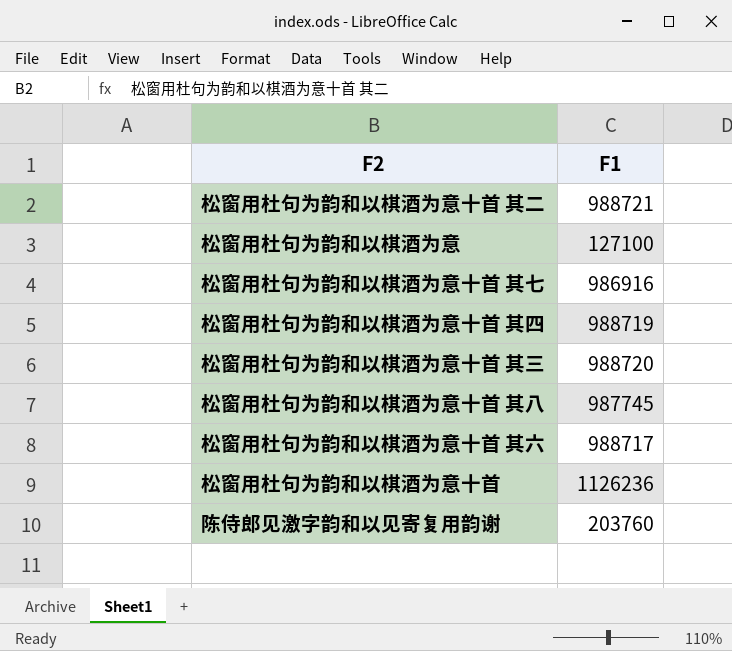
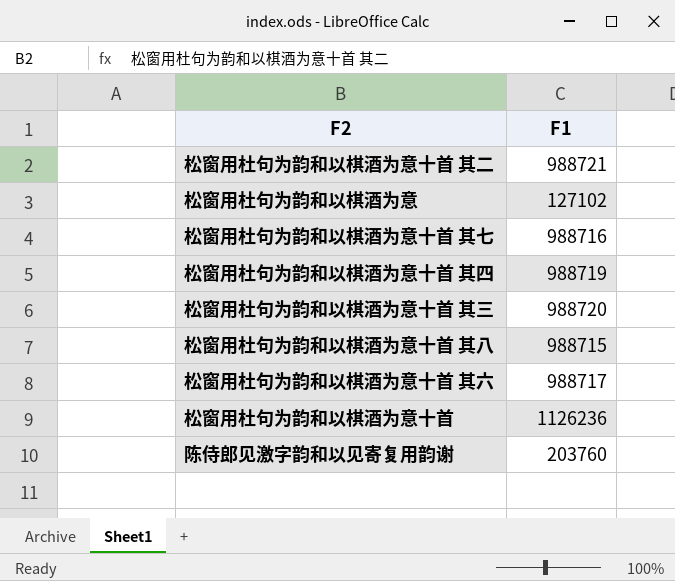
松窗用杜句为韵和以棋酒为意 | F1: 127100 -> 127102
松窗用杜句为韵和以棋酒为意十首 其七 | F1: 986916 -> 988716
松窗用杜句为韵和以棋酒为意十首 其八 | F1: 987745 -> 988715

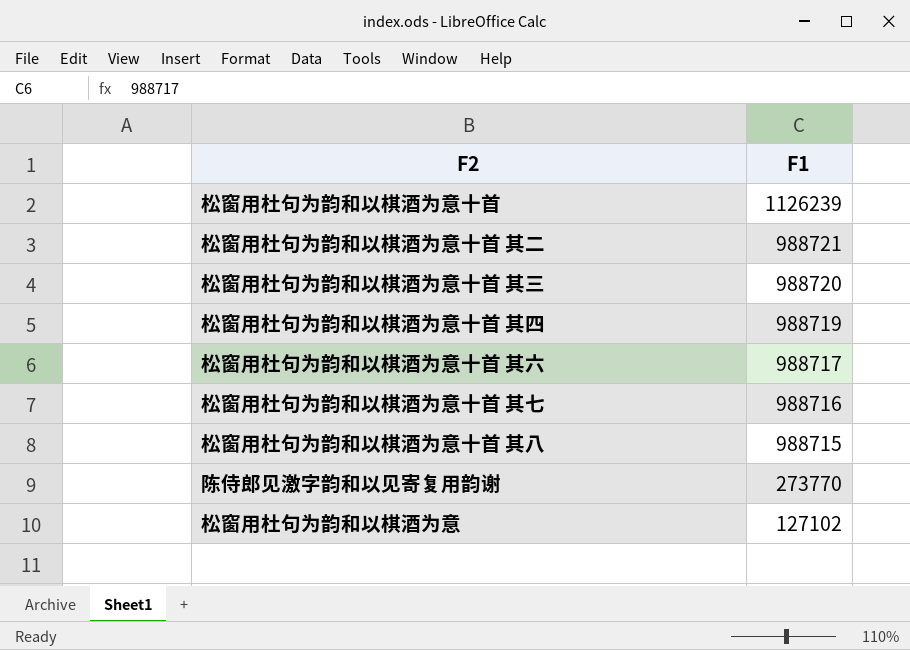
row order: none -> F1 descending
松窗用杜句为韵和以棋酒为意十首 | F1: 1126236 -> 1126239
陈侍郎见激字韵和以见寄复用韵谢 | F1: 203760 -> 273770

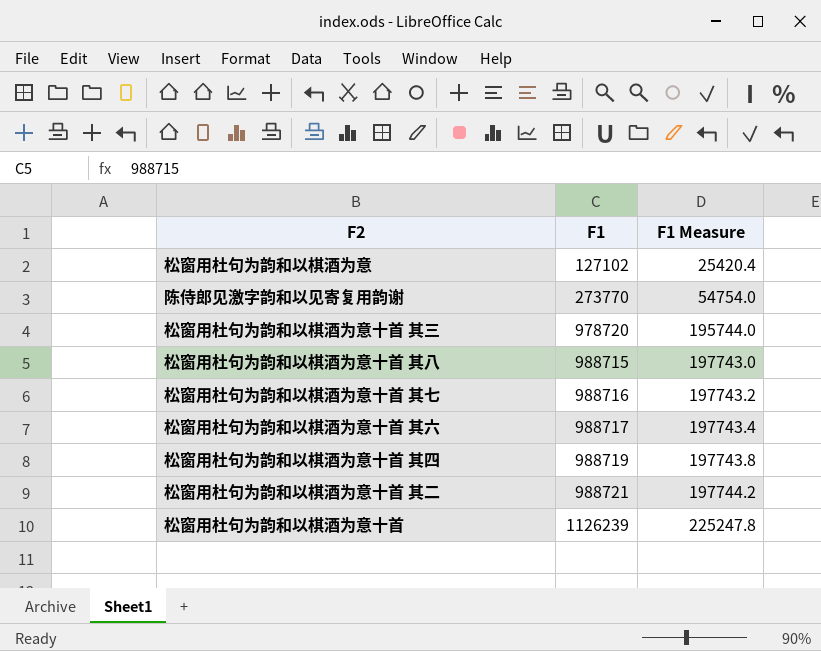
row order: F1 descending -> F1 ascending
column F1 Measure | formula: none -> [F1] * 0.2
松窗用杜句为韵和以棋酒为意十首 其三 | F1: 988720 -> 978720

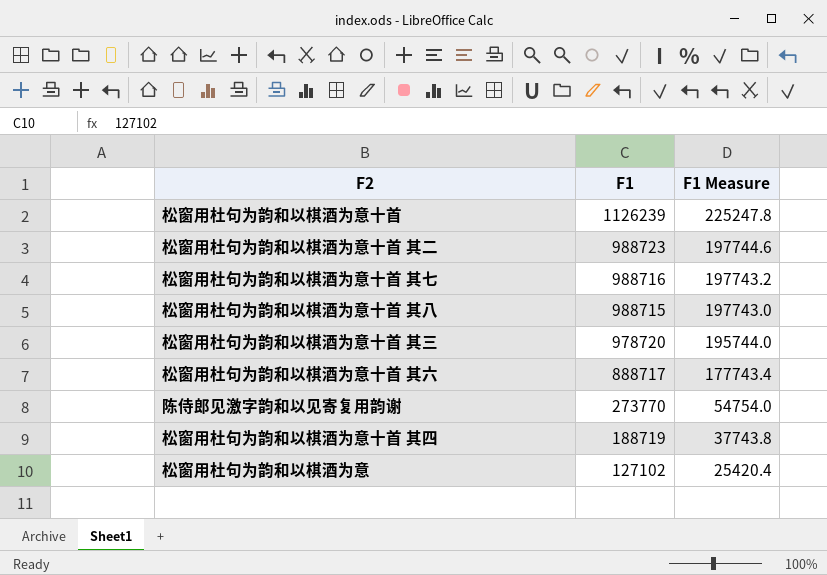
row order: F1 ascending -> F1 descending
松窗用杜句为韵和以棋酒为意十首 其二 | F1: 988721 -> 988723
松窗用杜句为韵和以棋酒为意十首 其二 | F1 Measure: 197744.2 -> 197744.6
松窗用杜句为韵和以棋酒为意十首 其六 | F1: 988717 -> 888717
松窗用杜句为韵和以棋酒为意十首 其六 | F1 Measure: 197743.4 -> 177743.4
松窗用杜句为韵和以棋酒为意十首 其四 | F1: 988719 -> 188719
松窗用杜句为韵和以棋酒为意十首 其四 | F1 Measure: 197743.8 -> 37743.8

